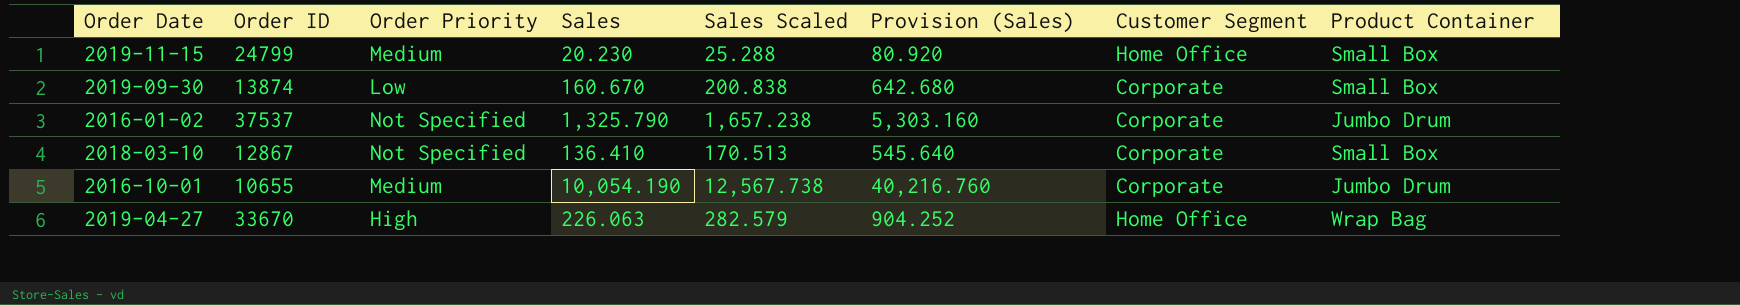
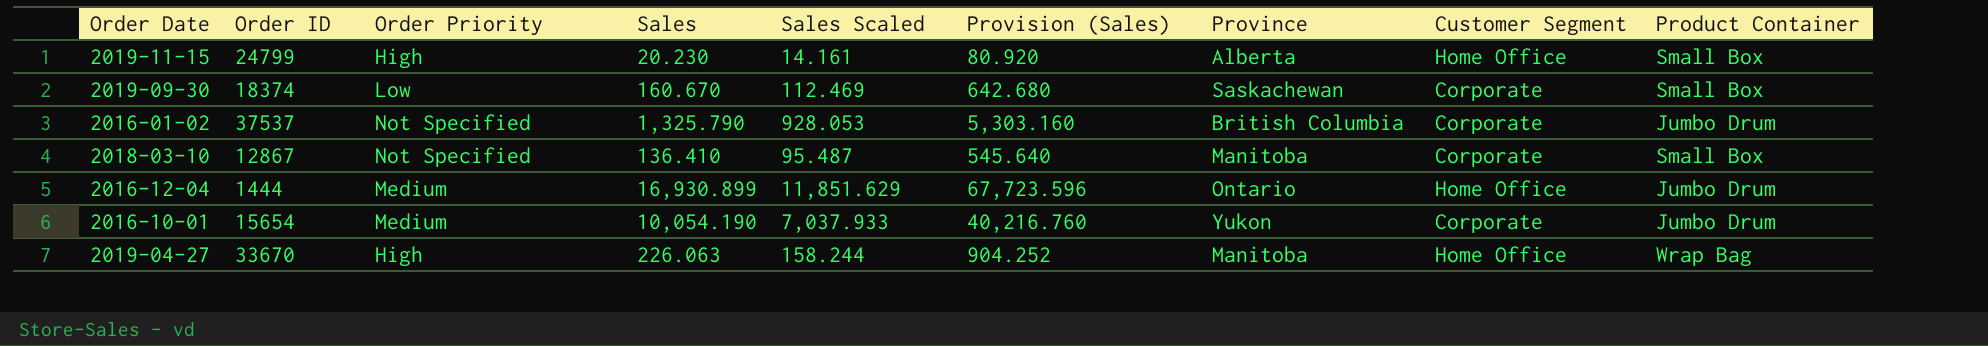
column Sales Scaled | formula: [Sales] * 1.25 -> [Sales] * 0.7
column Province | position: none -> 7
2019-11-15 | Order Priority: Medium -> High
2019-09-30 | Order ID: 13874 -> 18374
row 2016-12-04: none -> 1444 | Medium | 16,930.899 | 11,851.629 | 67,723.596 | Ontario | Home Office | Jumbo Drum
2016-10-01 | Order ID: 10655 -> 15654

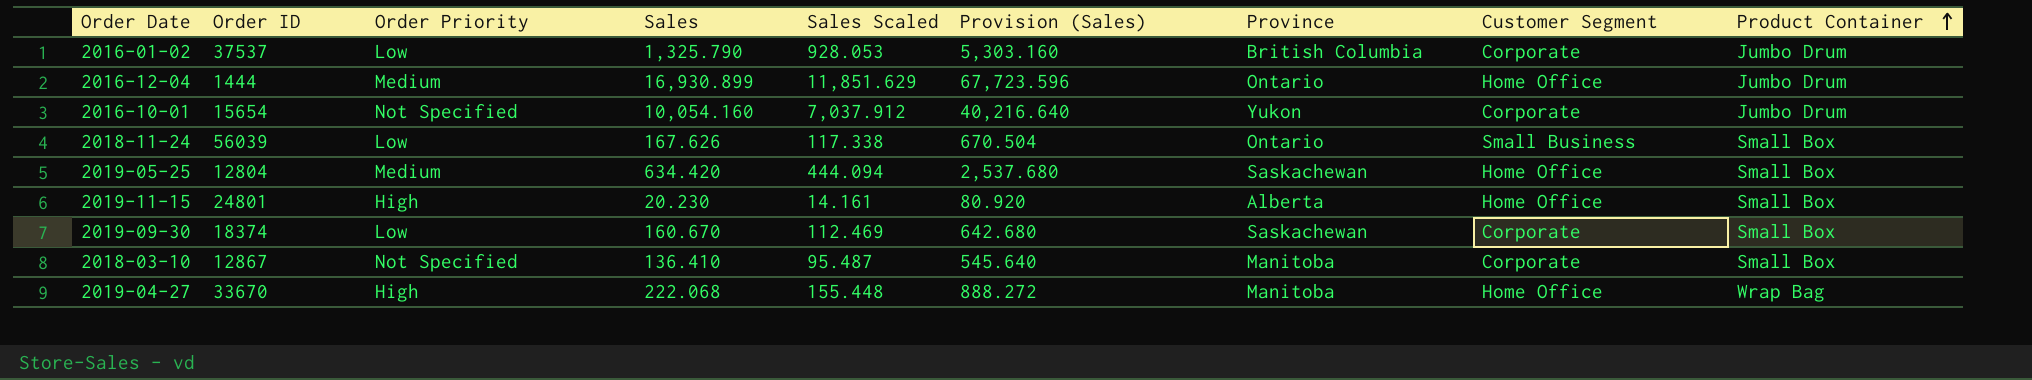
row order: none -> Product Container ascending
2016-01-02 | Order Priority: Not Specified -> Low
2016-10-01 | Order Priority: Medium -> Not Specified
2016-10-01 | Sales: 10,054.190 -> 10,054.160
2016-10-01 | Sales Scaled: 7,037.933 -> 7,037.912
2016-10-01 | Provision (Sales): 40,216.760 -> 40,216.640
row 2018-11-24: none -> 56039 | Low | 167.626 | 117.338 | 670.504 | Ontario | Small Business | Small Box
row 2019-05-25: none -> 12804 | Medium | 634.420 | 444.094 | 2,537.680 | Saskachewan | Home Office | Small Box
2019-11-15 | Order ID: 24799 -> 24801
2019-04-27 | Sales: 226.063 -> 222.068
2019-04-27 | Sales Scaled: 158.244 -> 155.448
2019-04-27 | Provision (Sales): 904.252 -> 888.272

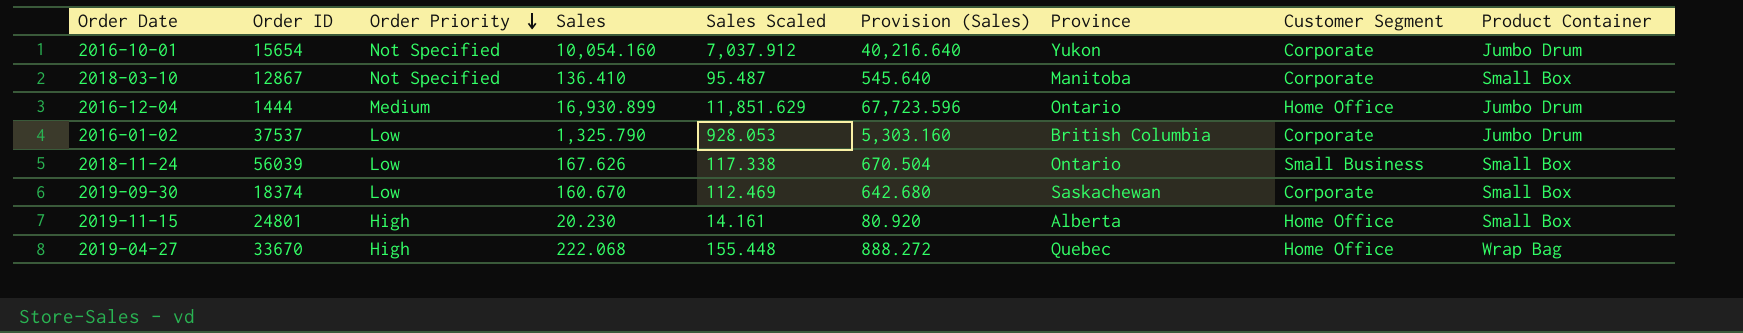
row order: Product Container ascending -> Order Priority descending
row 2019-05-25: 12804 | Medium | 634.420 | 444.094 | 2,537.680 | Saskachewan | Home Office | Small Box -> none
2019-04-27 | Province: Manitoba -> Quebec

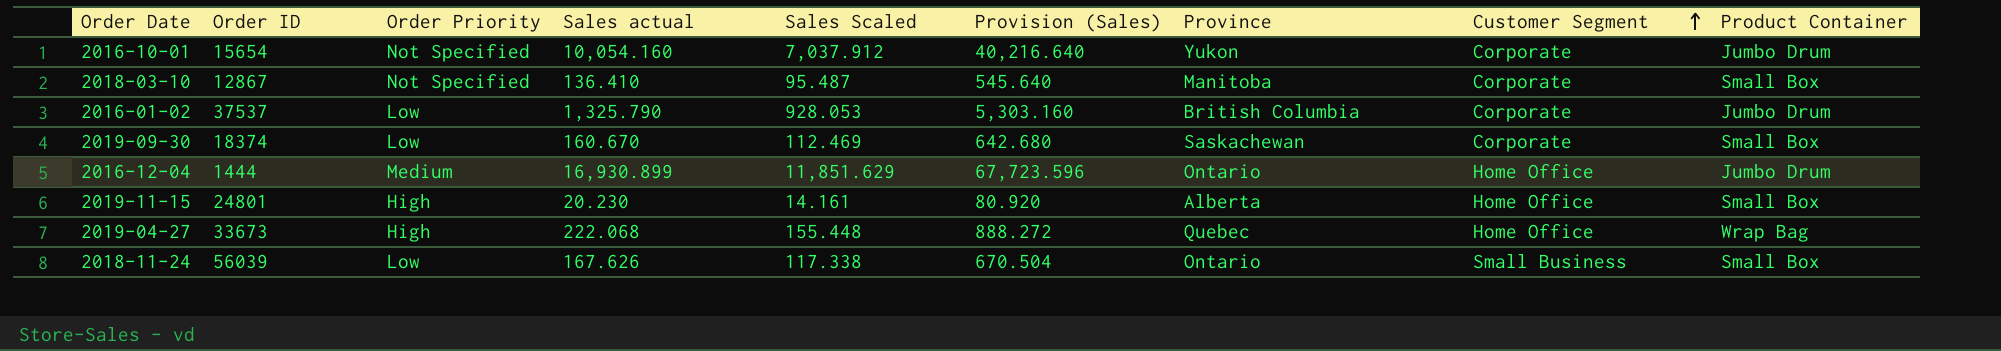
row order: Order Priority descending -> Customer Segment ascending
column name: Sales -> Sales actual
2019-04-27 | Order ID: 33670 -> 33673

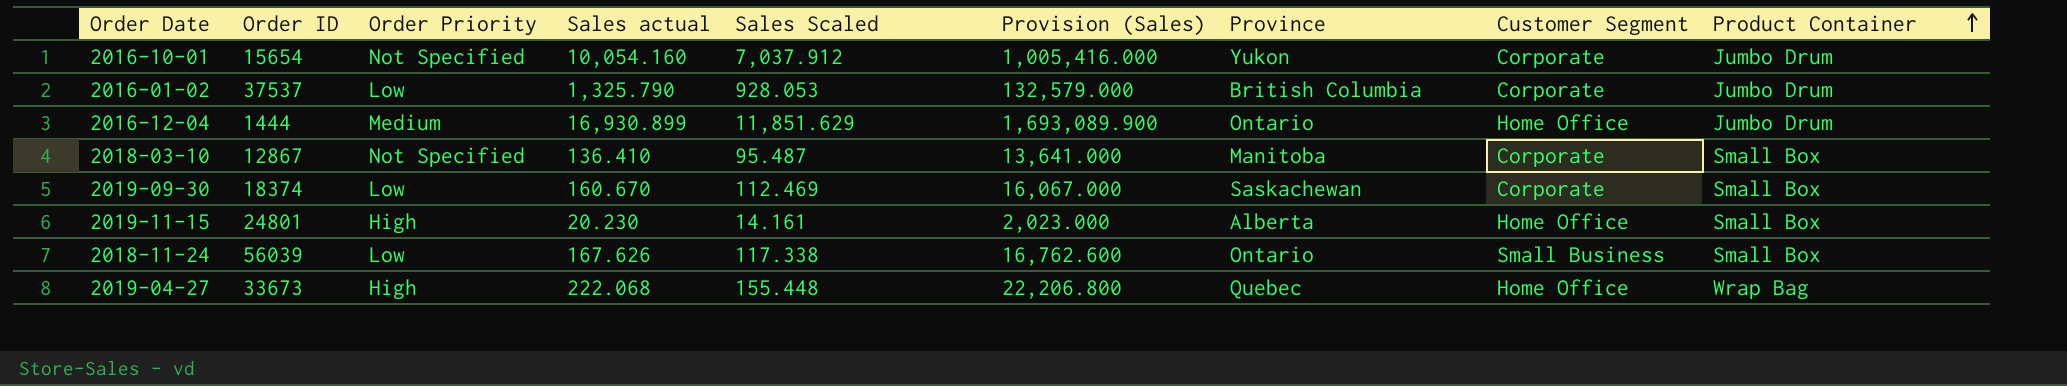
row order: Customer Segment ascending -> Product Container ascending
column Provision (Sales) | formula: [Sales actual] * 4 -> [Sales actual] * 100

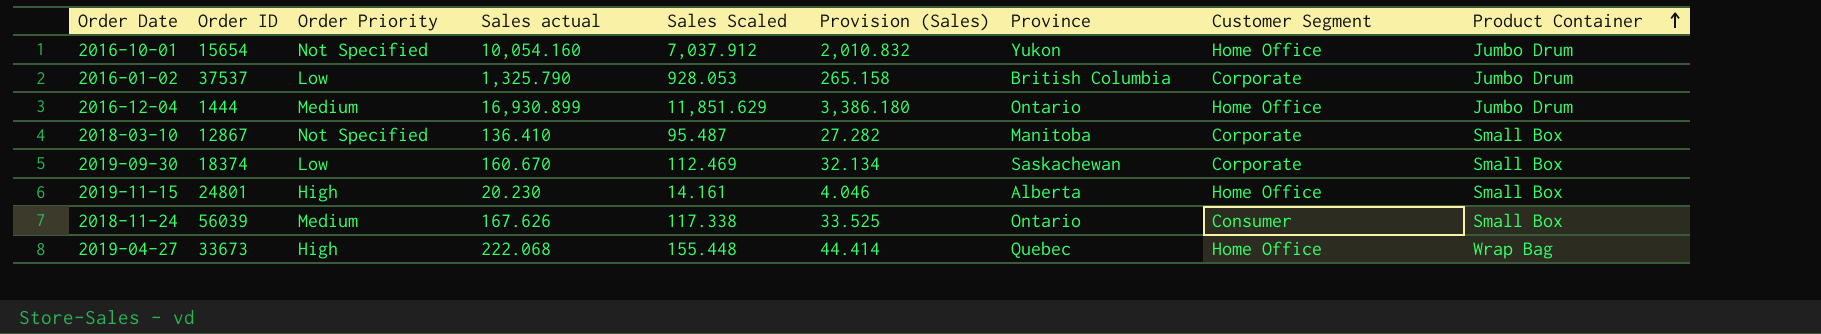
column Provision (Sales) | formula: [Sales actual] * 100 -> [Sales actual] * 0.2
2016-10-01 | Customer Segment: Corporate -> Home Office
2018-11-24 | Order Priority: Low -> Medium
2018-11-24 | Customer Segment: Small Business -> Consumer

